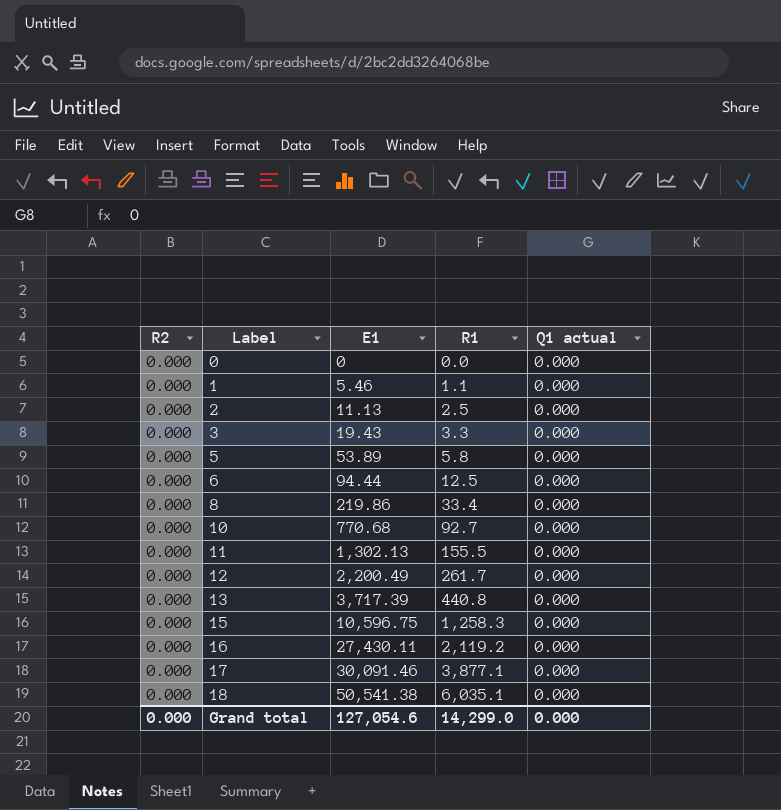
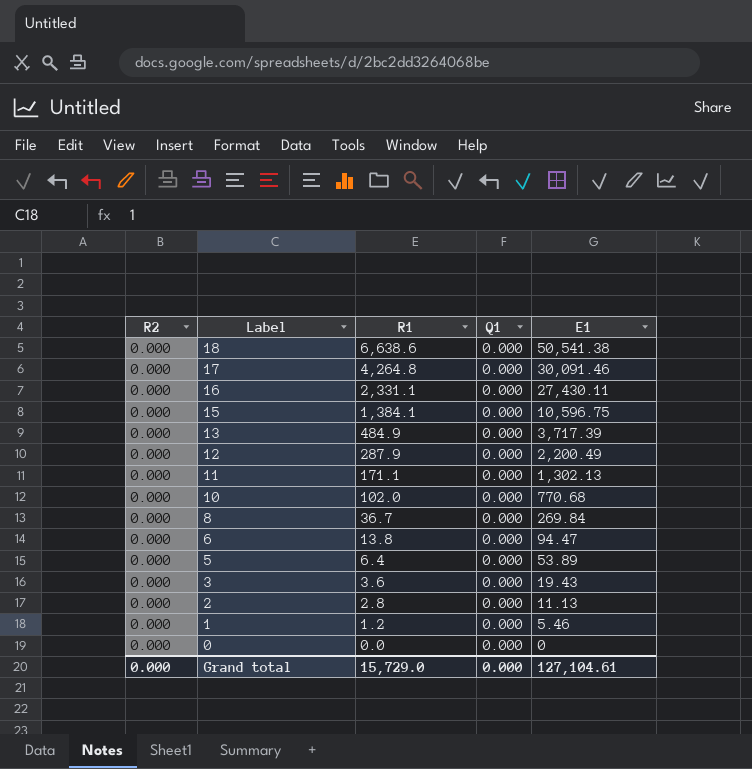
row order: Label ascending -> Label descending
column name: Q1 actual -> Q1
column E1 | position: 3 -> 5
18 | R1: 6,035.1 -> 6,638.6
17 | R1: 3,877.1 -> 4,264.8
16 | R1: 2,119.2 -> 2,331.1
15 | R1: 1,258.3 -> 1,384.1
13 | R1: 440.8 -> 484.9
12 | R1: 261.7 -> 287.9
11 | R1: 155.5 -> 171.1
10 | R1: 92.7 -> 102.0
8 | R1: 33.4 -> 36.7
8 | E1: 219.86 -> 269.84
6 | R1: 12.5 -> 13.8
6 | E1: 94.44 -> 94.47
5 | R1: 5.8 -> 6.4
3 | R1: 3.3 -> 3.6
2 | R1: 2.5 -> 2.8
1 | R1: 1.1 -> 1.2
Grand total | R1: 14,299.0 -> 15,729.0
Grand total | E1: 127,054.6 -> 127,104.61

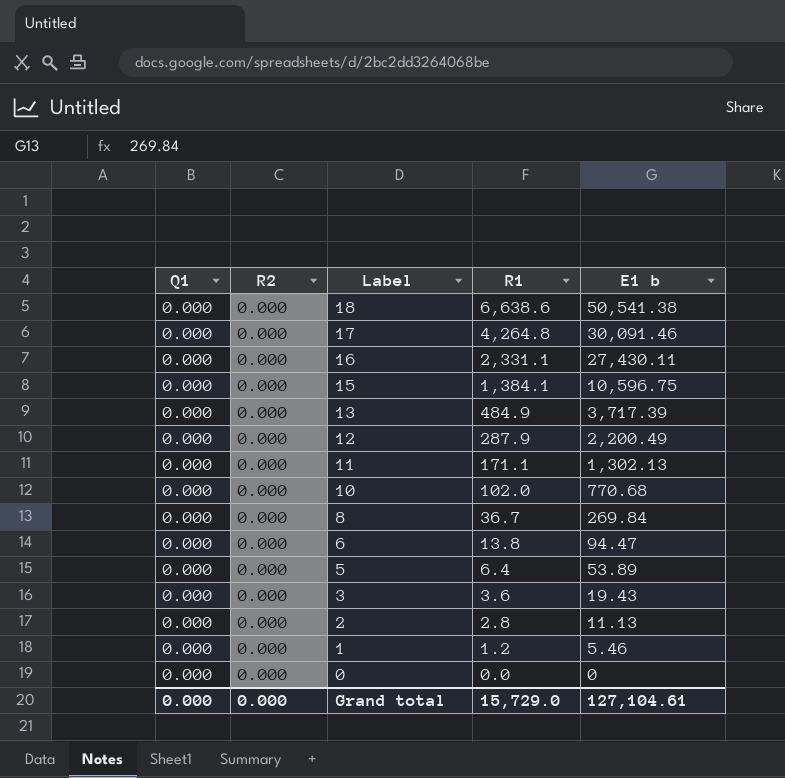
column Q1 | position: 4 -> 1
column name: E1 -> E1 b

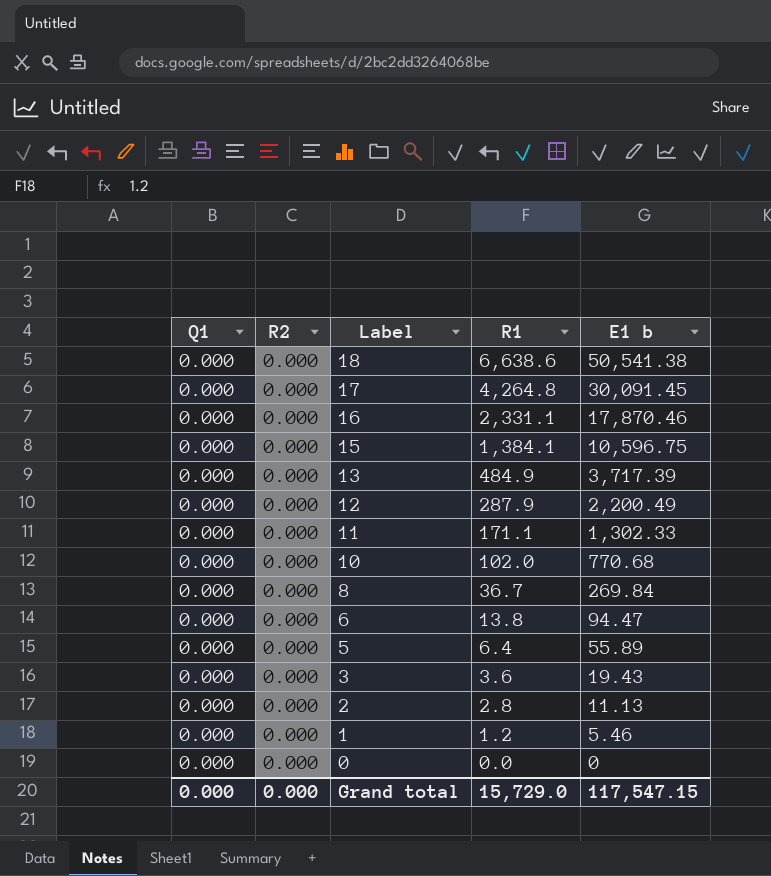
17 | E1 b: 30,091.46 -> 30,091.45
16 | E1 b: 27,430.11 -> 17,870.46
11 | E1 b: 1,302.13 -> 1,302.33
5 | E1 b: 53.89 -> 55.89
Grand total | E1 b: 127,104.61 -> 117,547.15

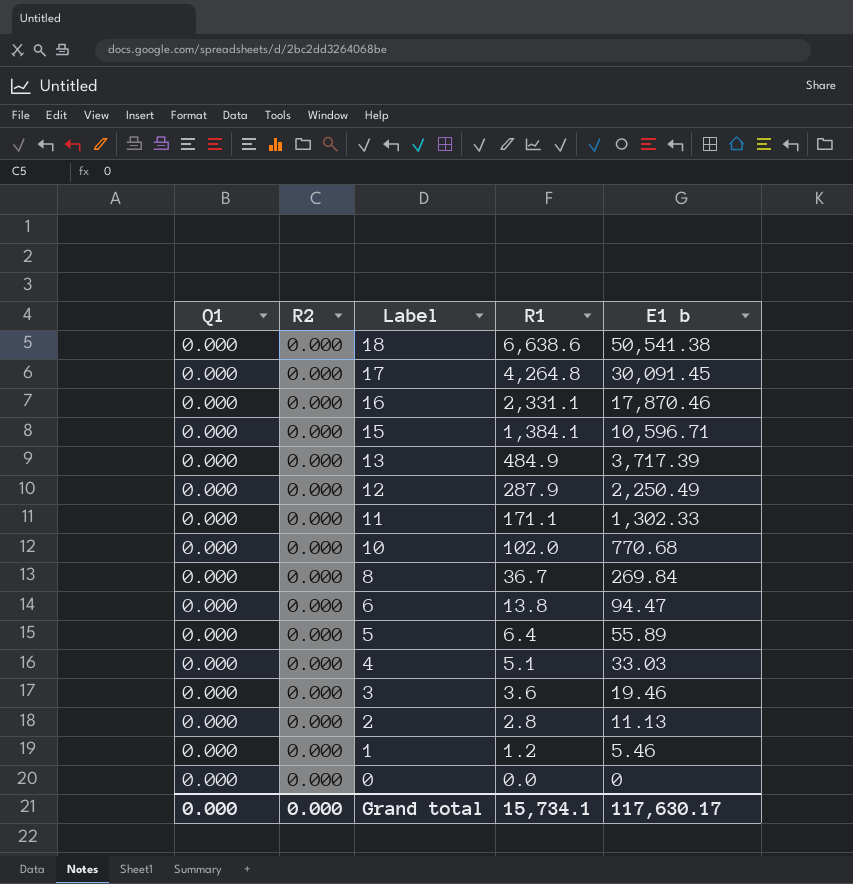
15 | E1 b: 10,596.75 -> 10,596.71
12 | E1 b: 2,200.49 -> 2,250.49
row 4: none -> 0.000 | 0.000 | 5.1 | 33.03
3 | E1 b: 19.43 -> 19.46
Grand total | R1: 15,729.0 -> 15,734.1
Grand total | E1 b: 117,547.15 -> 117,630.17

